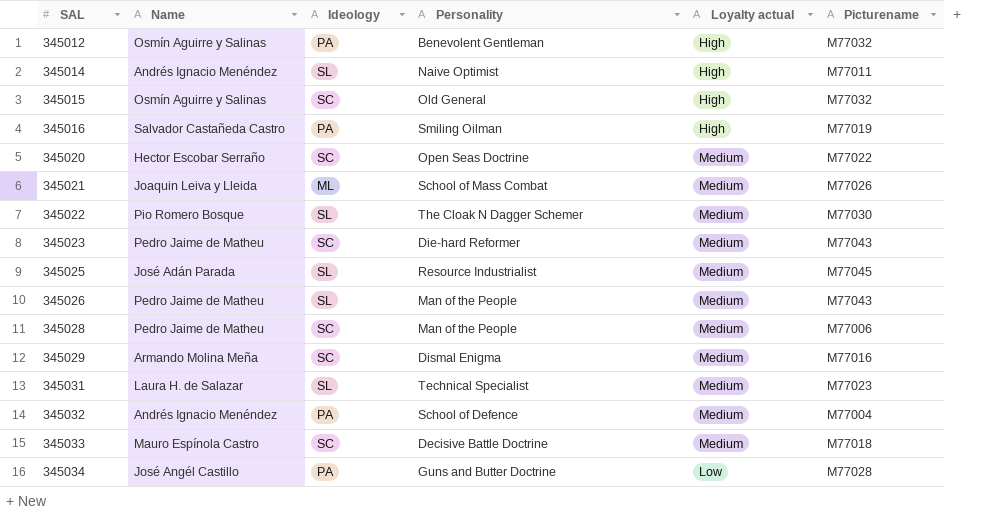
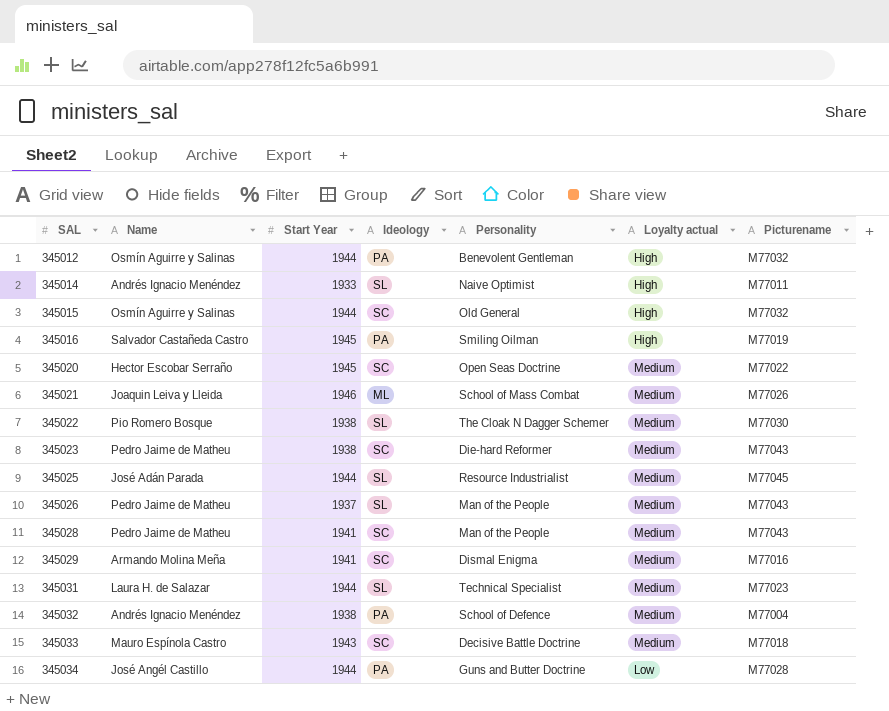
column Start Year | position: none -> 3
345028 | Picturename: M77006 -> M77043

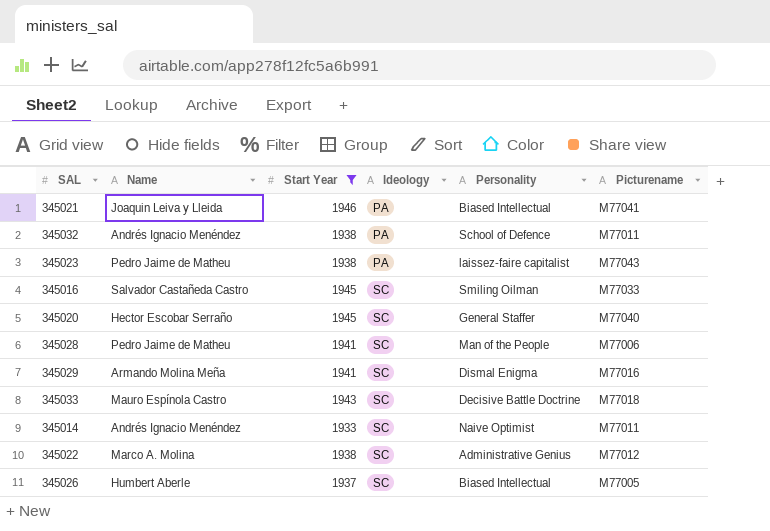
filter: none -> Start Year != 1944
row order: SAL ascending -> Ideology ascending
column Loyalty actual | position: 6 -> none
345021 | Ideology: ML -> PA
345021 | Personality: School of Mass Combat -> Biased Intellectual
345021 | Picturename: M77026 -> M77041
345032 | Picturename: M77004 -> M77011
345023 | Ideology: SC -> PA
345023 | Personality: Die-hard Reformer -> laissez-faire capitalist
345016 | Ideology: PA -> SC
345016 | Picturename: M77019 -> M77033
345020 | Personality: Open Seas Doctrine -> General Staffer
345020 | Picturename: M77022 -> M77040
345028 | Picturename: M77043 -> M77006
345014 | Ideology: SL -> SC
345022 | Name: Pio Romero Bosque -> Marco A. Molina
345022 | Ideology: SL -> SC
345022 | Personality: The Cloak N Dagger Schemer -> Administrative Genius
345022 | Picturename: M77030 -> M77012
345026 | Name: Pedro Jaime de Matheu -> Humbert Aberle
345026 | Ideology: SL -> SC
345026 | Personality: Man of the People -> Biased Intellectual
345026 | Picturename: M77043 -> M77005

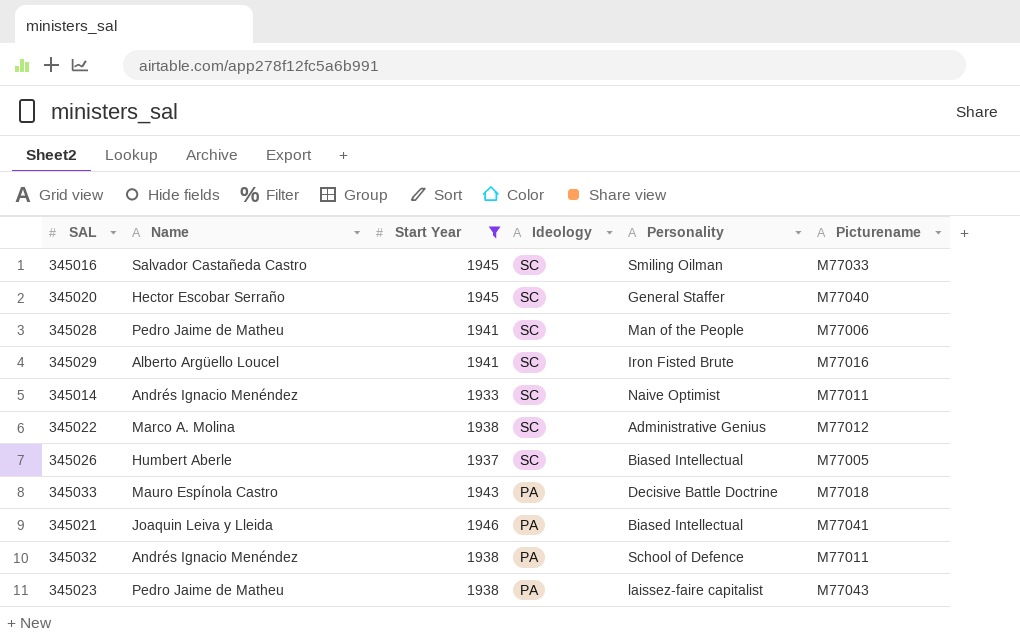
row order: Ideology ascending -> Ideology descending
345029 | Name: Armando Molina Meña -> Alberto Argüello Loucel
345029 | Personality: Dismal Enigma -> Iron Fisted Brute
345033 | Ideology: SC -> PA

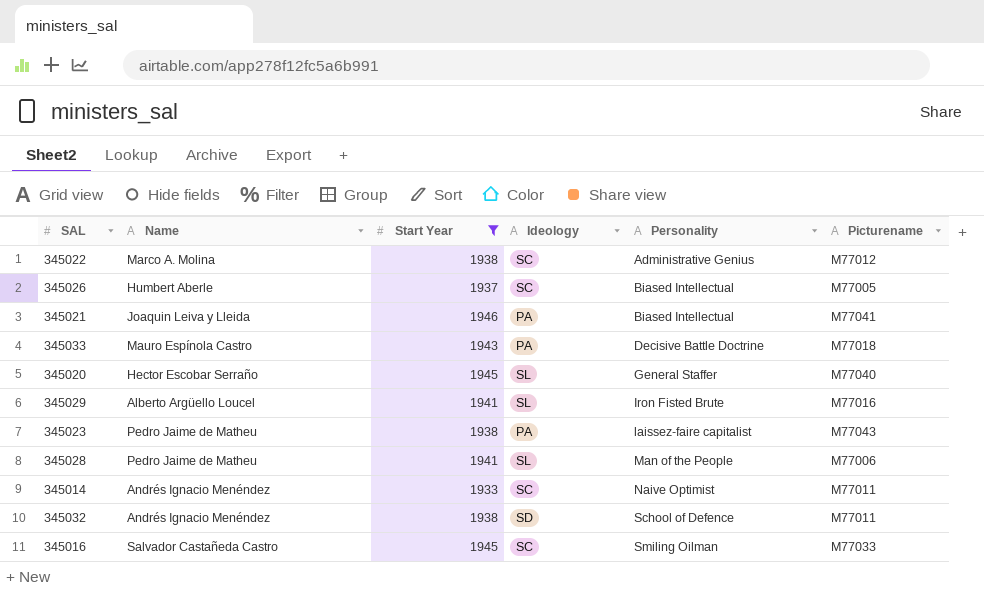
row order: Ideology descending -> Personality ascending
345020 | Ideology: SC -> SL
345029 | Ideology: SC -> SL
345028 | Ideology: SC -> SL
345032 | Ideology: PA -> SD

